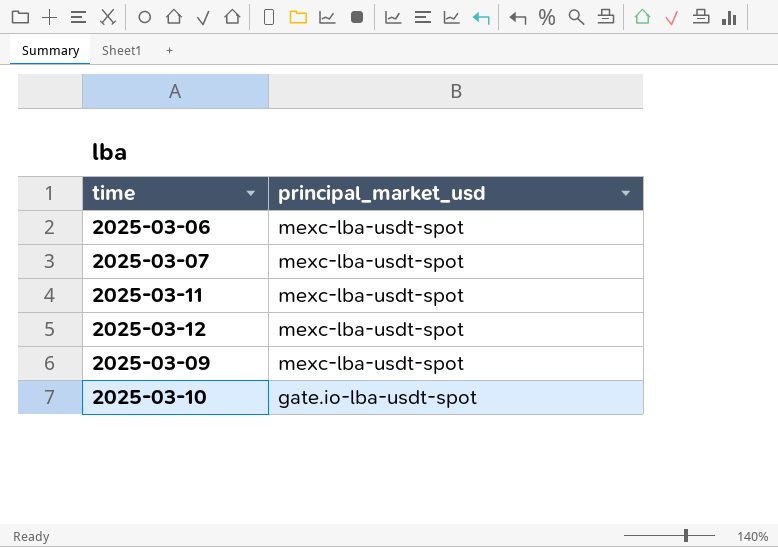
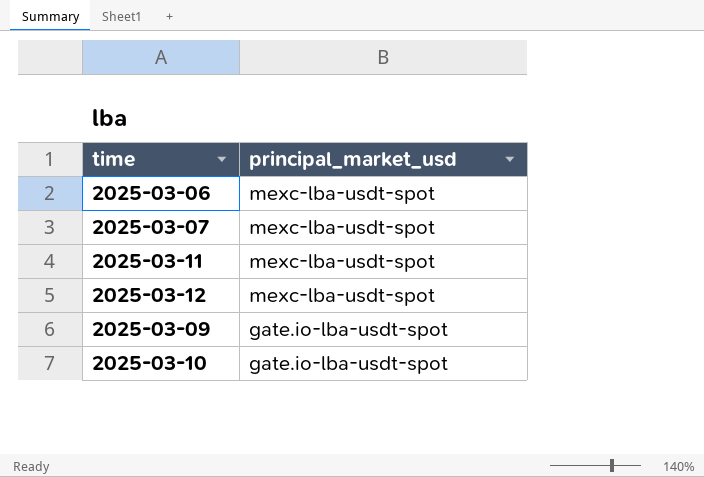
2025-03-09 | principal_market_usd: mexc-lba-usdt-spot -> gate.io-lba-usdt-spot

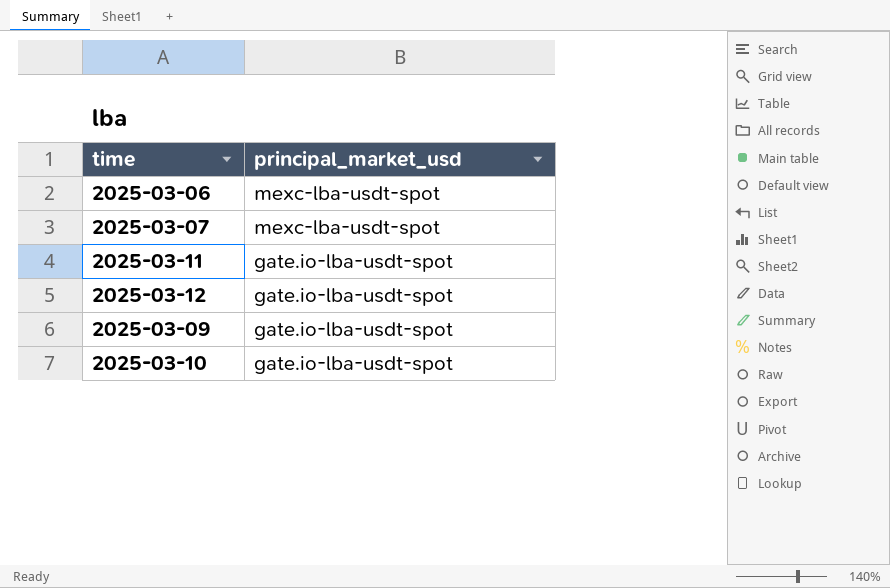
2025-03-11 | principal_market_usd: mexc-lba-usdt-spot -> gate.io-lba-usdt-spot
2025-03-12 | principal_market_usd: mexc-lba-usdt-spot -> gate.io-lba-usdt-spot

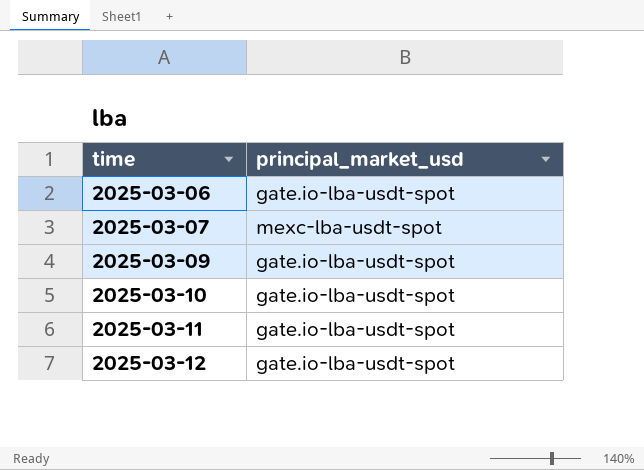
row order: principal_market_usd descending -> time ascending
2025-03-06 | principal_market_usd: mexc-lba-usdt-spot -> gate.io-lba-usdt-spot

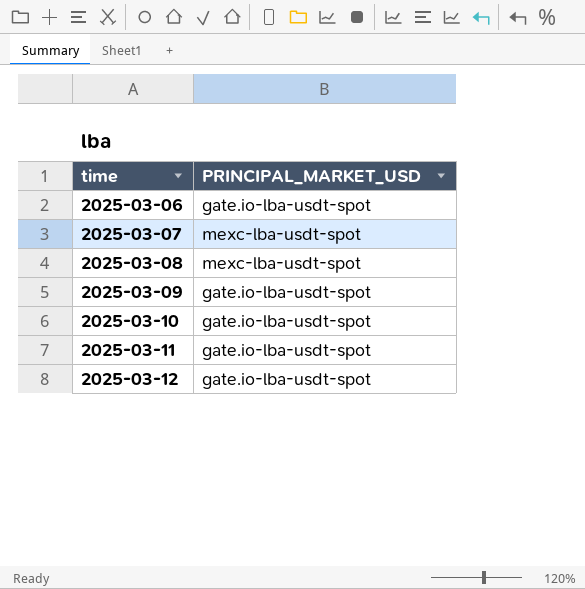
column name: principal_market_usd -> PRINCIPAL_MARKET_USD
row 2025-03-08: none -> mexc-lba-usdt-spot

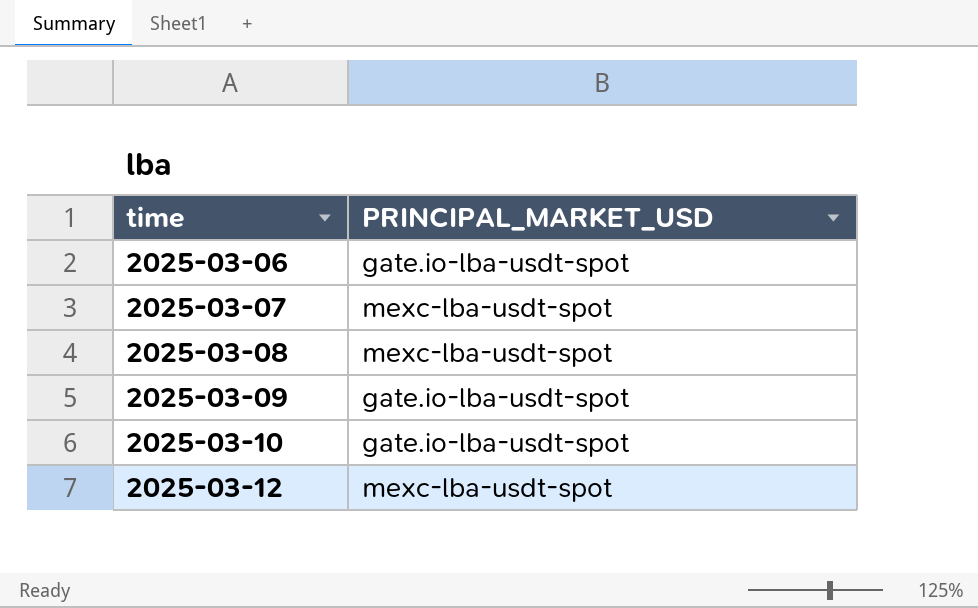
row 2025-03-11: gate.io-lba-usdt-spot -> none
2025-03-12 | PRINCIPAL_MARKET_USD: gate.io-lba-usdt-spot -> mexc-lba-usdt-spot

